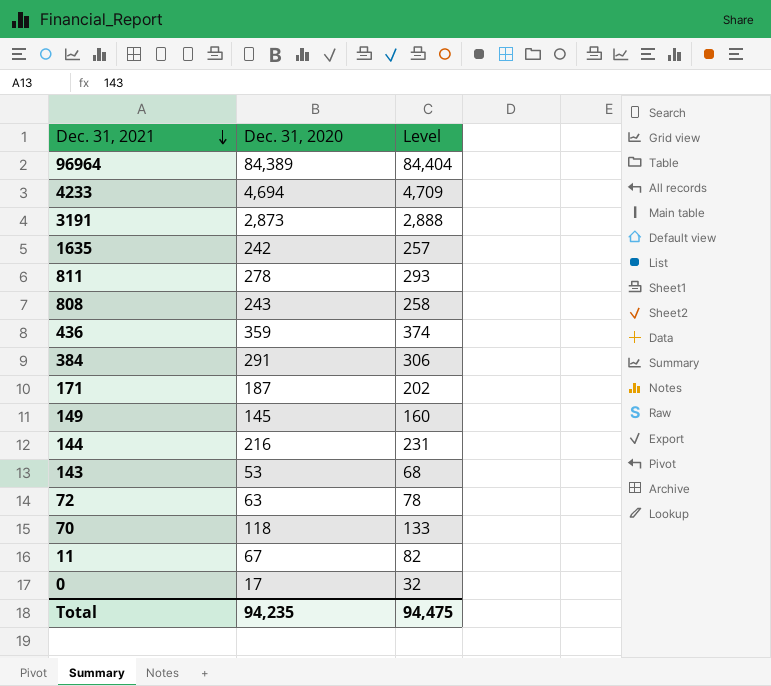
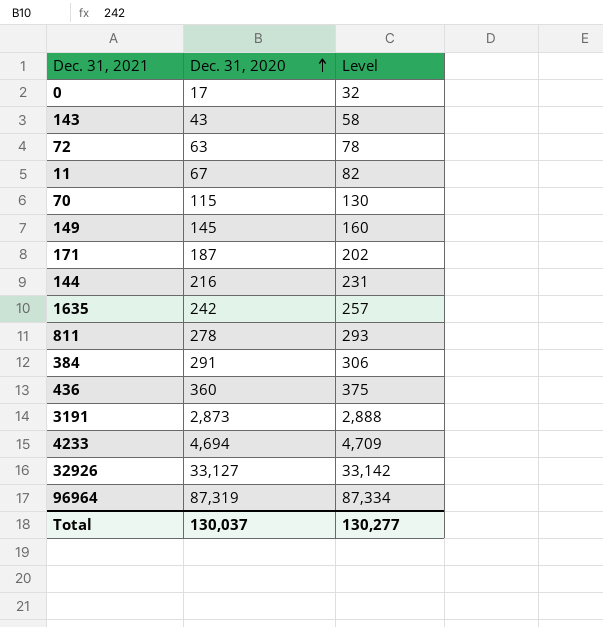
row order: Dec. 31, 2021 descending -> Dec. 31, 2020 ascending
row 808: 243 | 258 -> none
143 | Dec. 31, 2020: 53 -> 43
143 | Level: 68 -> 58
70 | Dec. 31, 2020: 118 -> 115
70 | Level: 133 -> 130
436 | Dec. 31, 2020: 359 -> 360
436 | Level: 374 -> 375
row 32926: none -> 33,127 | 33,142
96964 | Dec. 31, 2020: 84,389 -> 87,319
96964 | Level: 84,404 -> 87,334
Total | Dec. 31, 2020: 94,235 -> 130,037
Total | Level: 94,475 -> 130,277

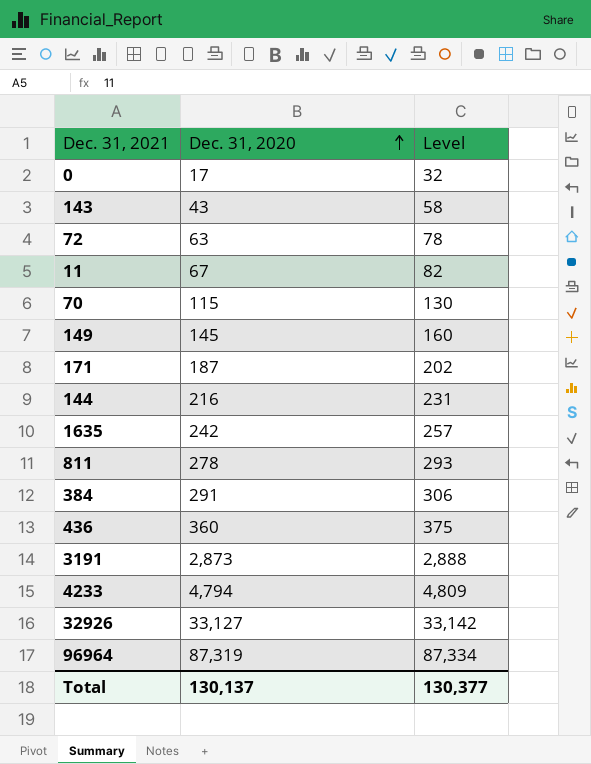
4233 | Dec. 31, 2020: 4,694 -> 4,794
4233 | Level: 4,709 -> 4,809
Total | Dec. 31, 2020: 130,037 -> 130,137
Total | Level: 130,277 -> 130,377

